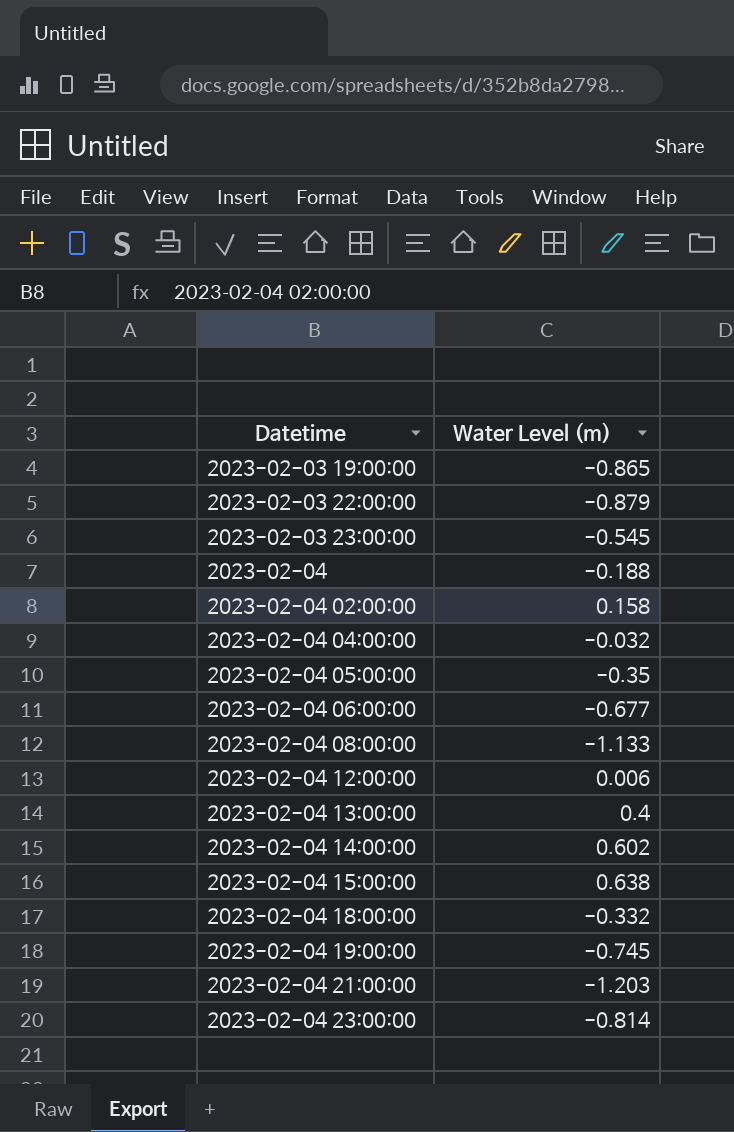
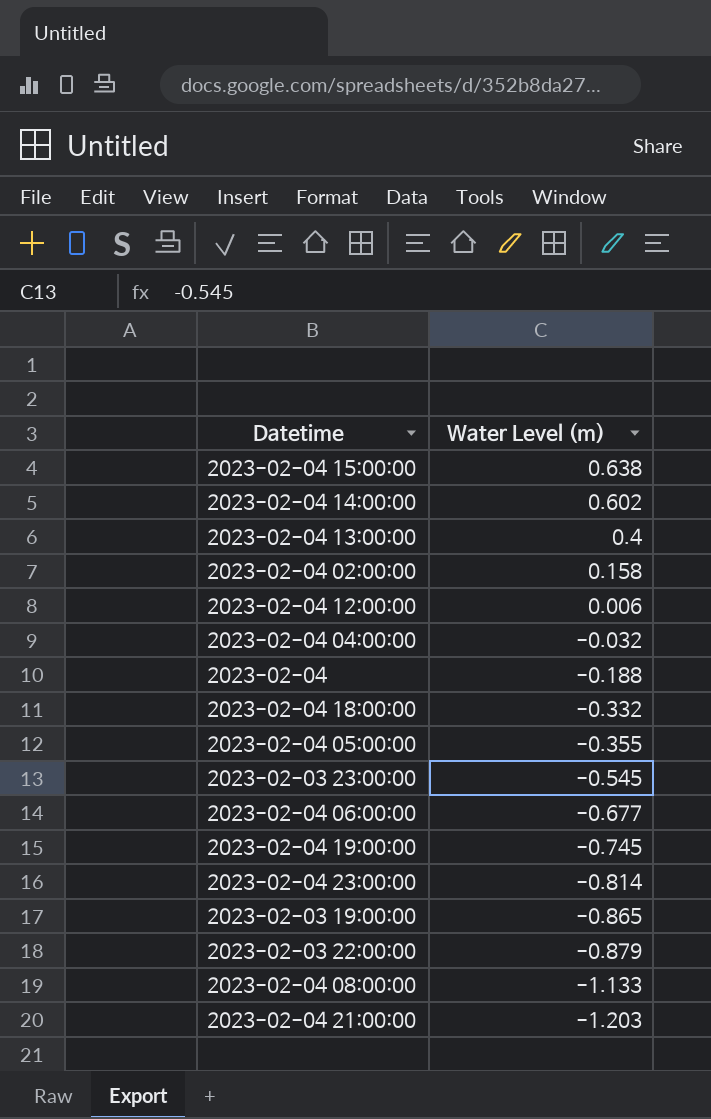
row order: Datetime ascending -> Water Level (m) descending
2023-02-04 05:00:00 | Water Level (m): -0.35 -> -0.355

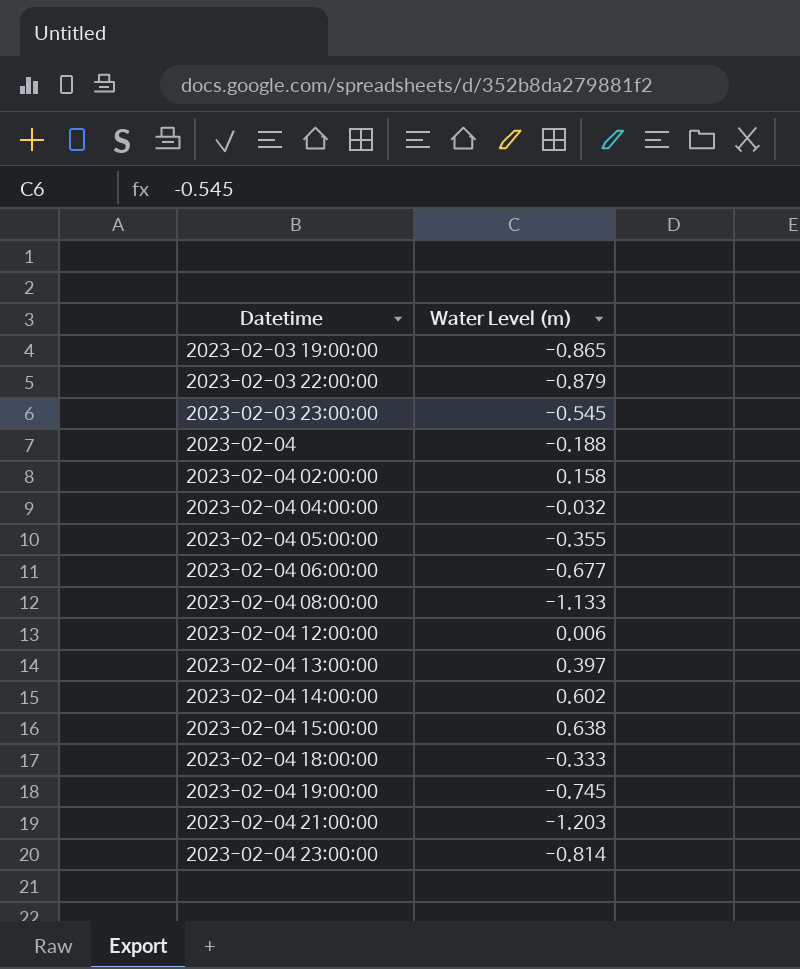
row order: Water Level (m) descending -> Datetime ascending
2023-02-04 13:00:00 | Water Level (m): 0.4 -> 0.397
2023-02-04 18:00:00 | Water Level (m): -0.332 -> -0.333

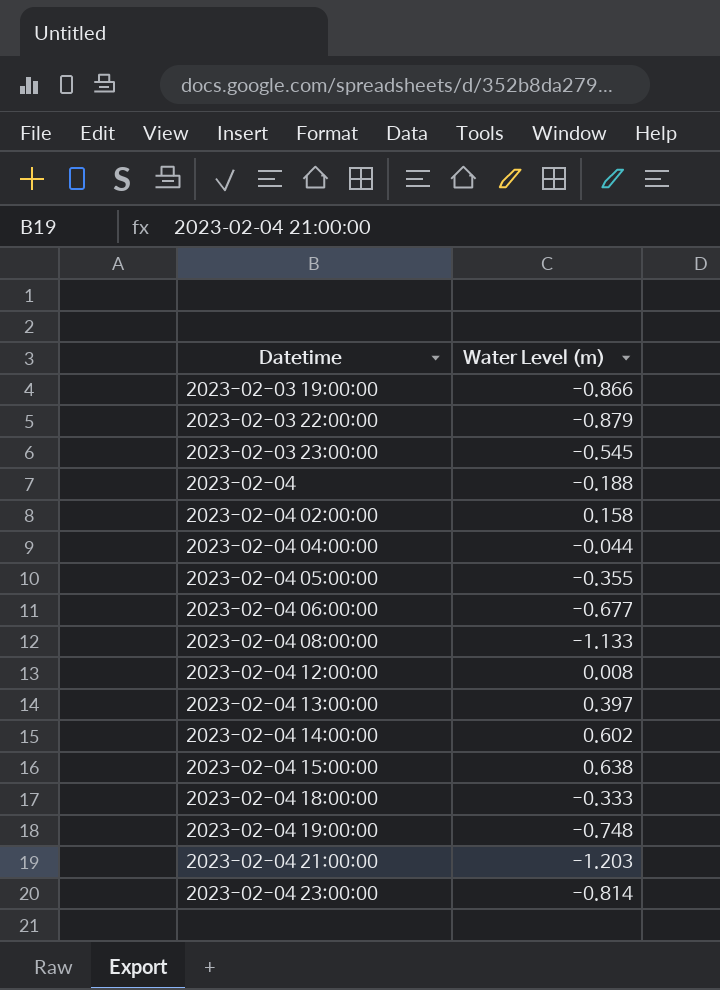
2023-02-03 19:00:00 | Water Level (m): -0.865 -> -0.866
2023-02-04 04:00:00 | Water Level (m): -0.032 -> -0.044
2023-02-04 12:00:00 | Water Level (m): 0.006 -> 0.008
2023-02-04 19:00:00 | Water Level (m): -0.745 -> -0.748

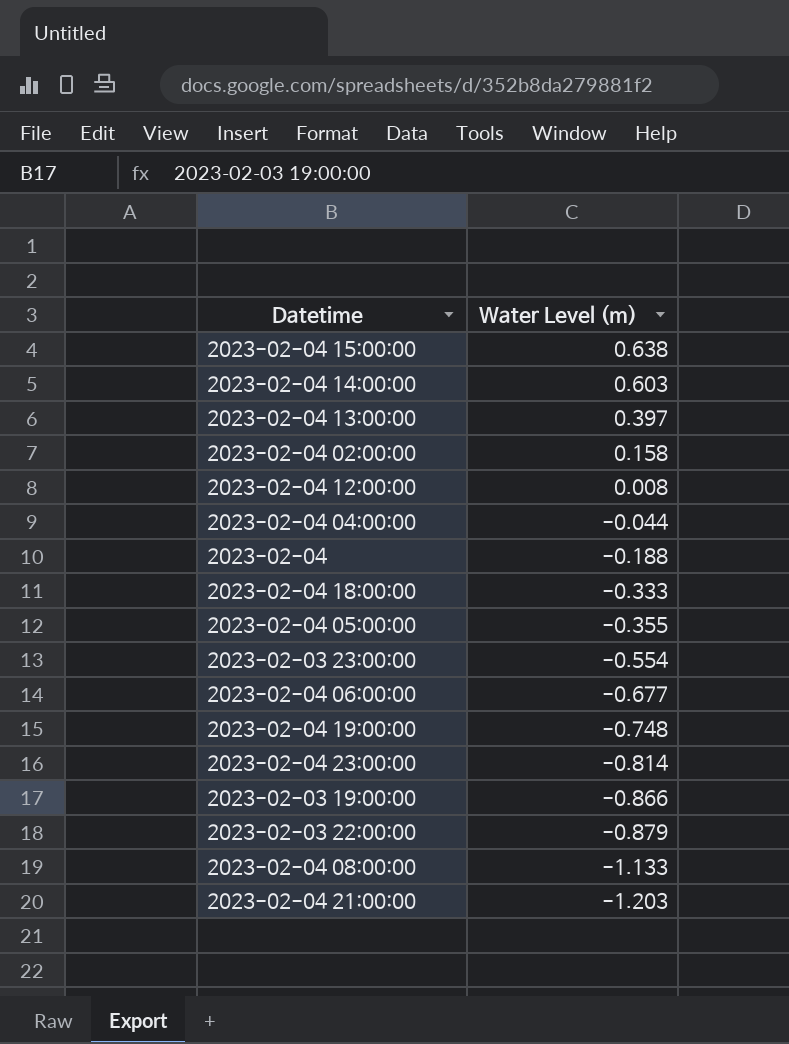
row order: Datetime ascending -> Water Level (m) descending
2023-02-04 14:00:00 | Water Level (m): 0.602 -> 0.603
2023-02-03 23:00:00 | Water Level (m): -0.545 -> -0.554

